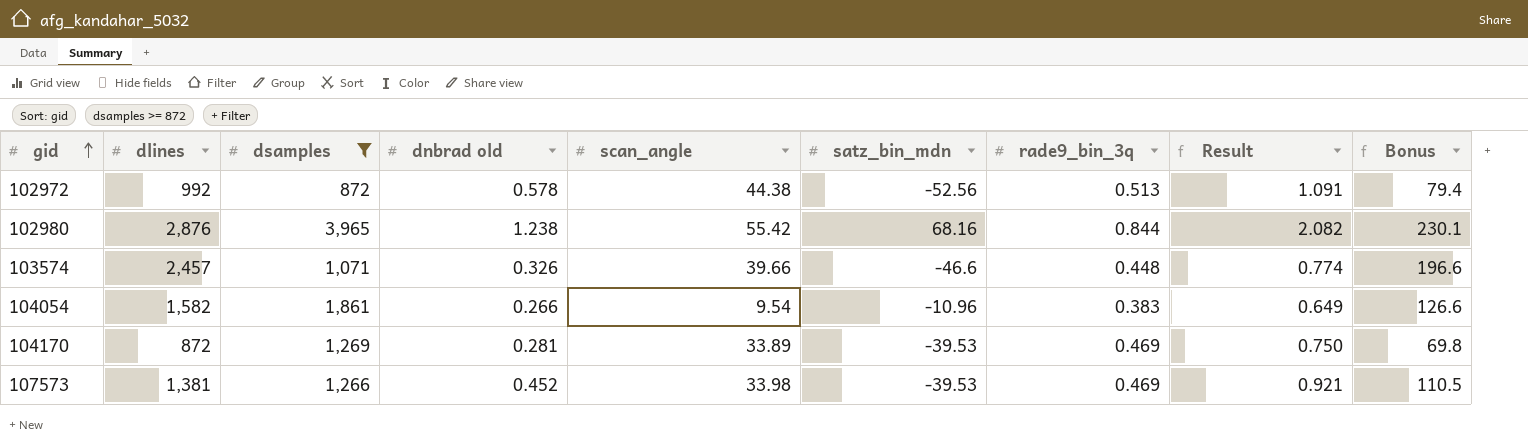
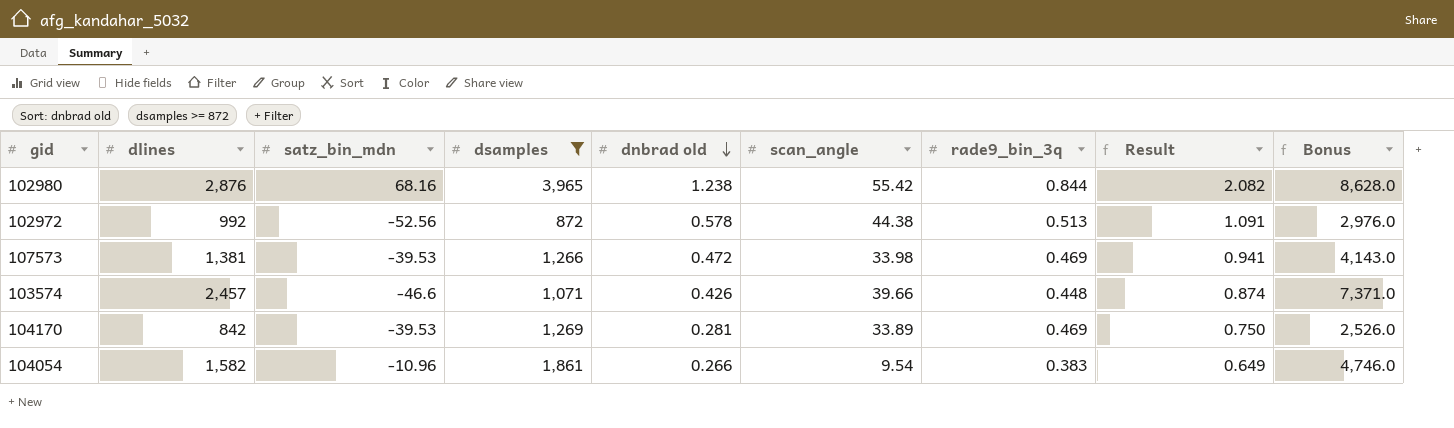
row order: gid ascending -> dnbrad old descending
column satz_bin_mdn | position: 6 -> 3
column Bonus | formula: [dlines] * 0.08 -> [dlines] * 3
107573 | dnbrad old: 0.452 -> 0.472
107573 | Result: 0.921 -> 0.941
103574 | dnbrad old: 0.326 -> 0.426
103574 | Result: 0.774 -> 0.874
104170 | dlines: 872 -> 842

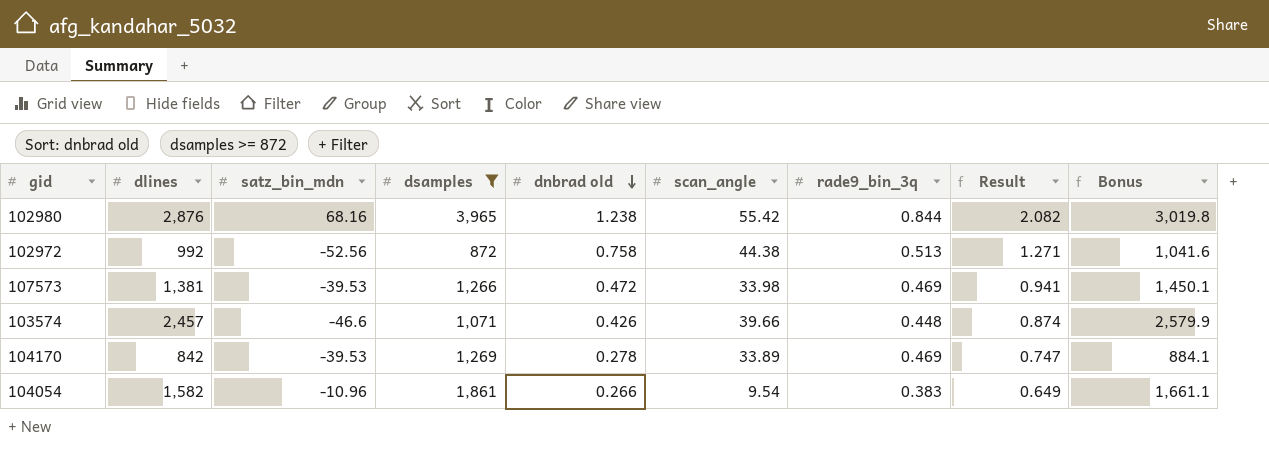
column Bonus | formula: [dlines] * 3 -> [dlines] * 1.05
102972 | dnbrad old: 0.578 -> 0.758
102972 | Result: 1.091 -> 1.271
104170 | dnbrad old: 0.281 -> 0.278
104170 | Result: 0.750 -> 0.747

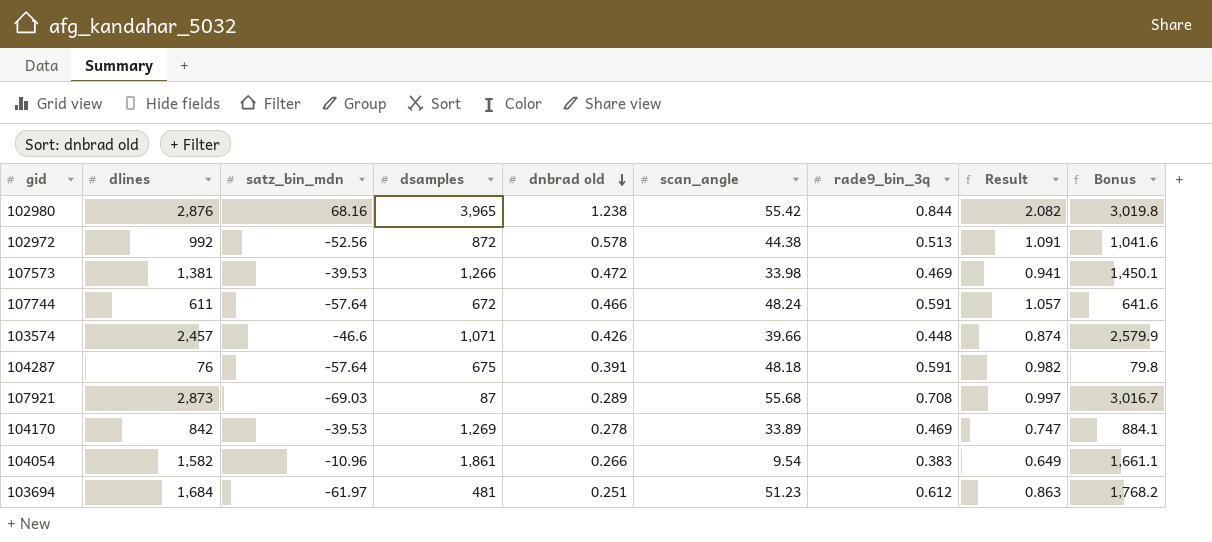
filter: dsamples >= 872 -> none
102972 | dnbrad old: 0.758 -> 0.578
102972 | Result: 1.271 -> 1.091

